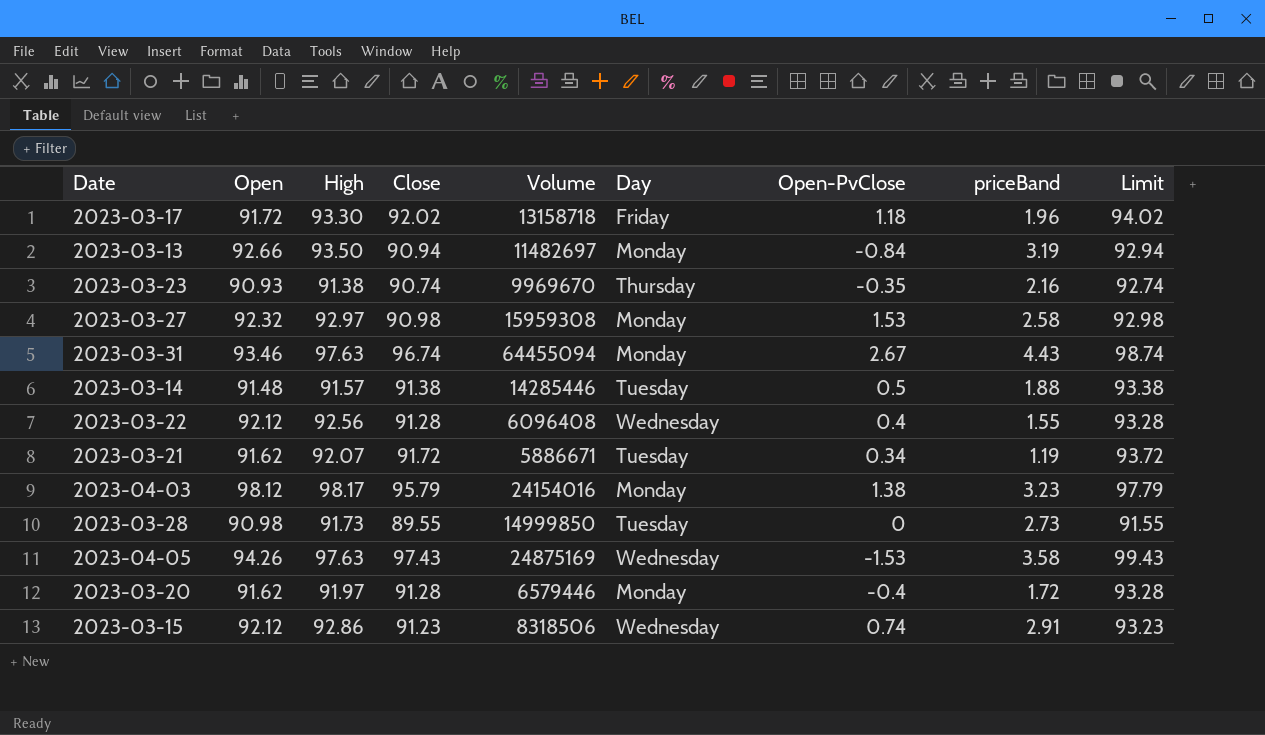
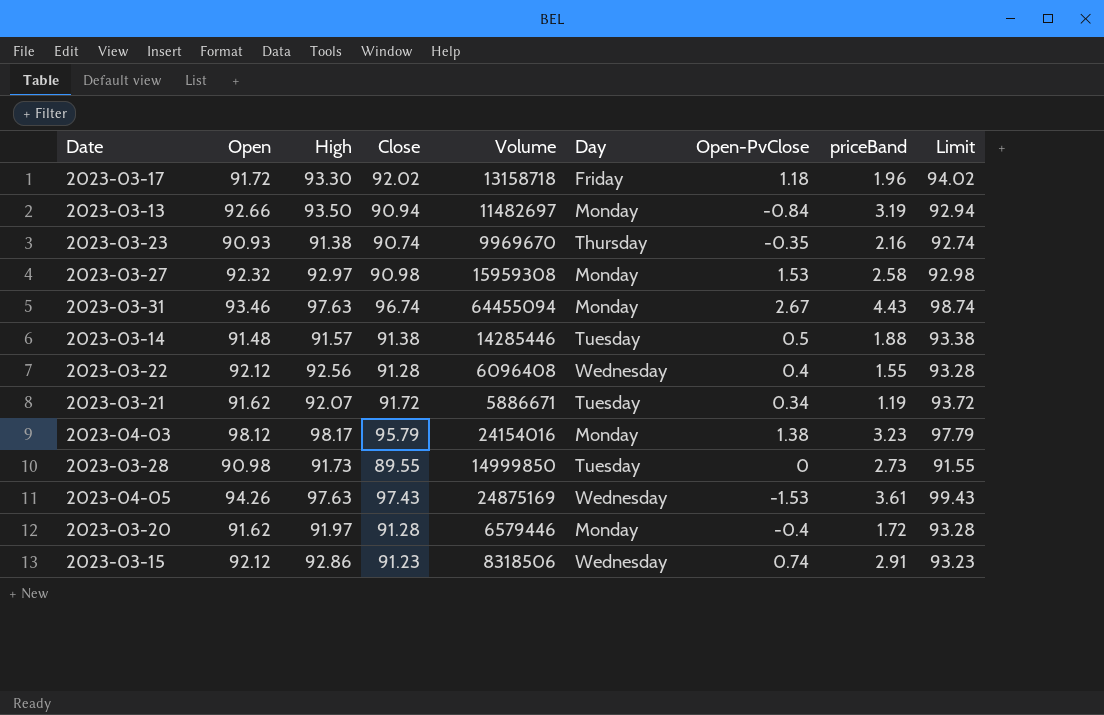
2023-04-05 | priceBand: 3.58 -> 3.61

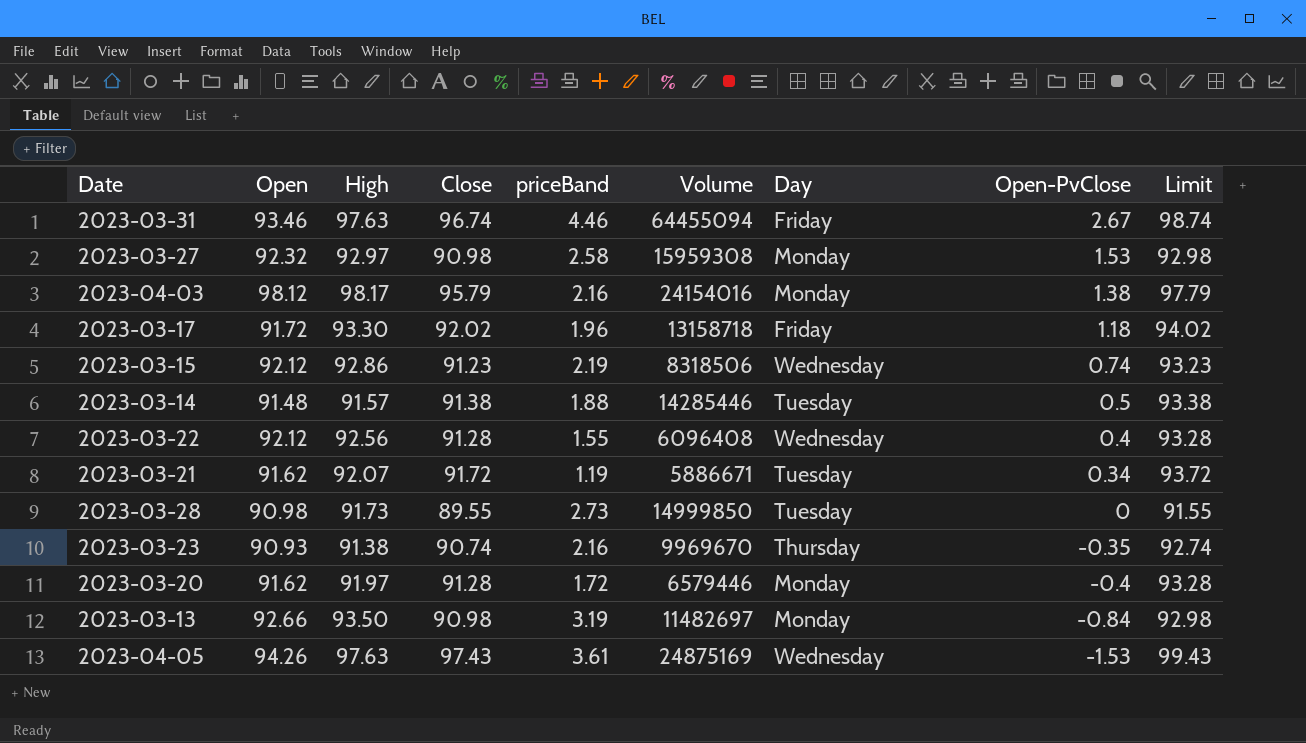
row order: none -> Open-PvClose descending
column priceBand | position: 8 -> 5
2023-03-31 | priceBand: 4.43 -> 4.46
2023-03-31 | Day: Monday -> Friday
2023-04-03 | priceBand: 3.23 -> 2.16
2023-03-15 | priceBand: 2.91 -> 2.19
2023-03-13 | Close: 90.94 -> 90.98
2023-03-13 | Limit: 92.94 -> 92.98

